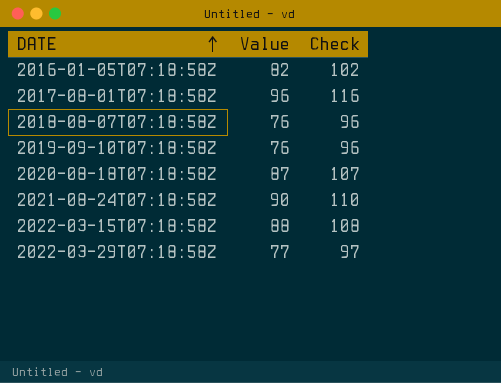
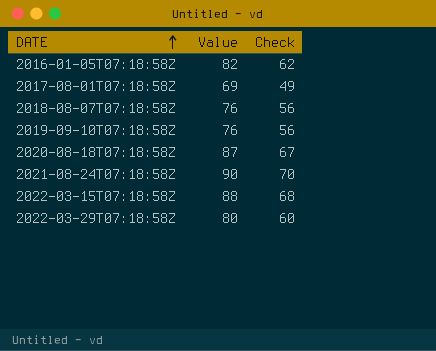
column Check | formula: [Value] + 20 -> [Value] - 20
2017-08-01T07:18:58Z | Value: 96 -> 69
2022-03-29T07:18:58Z | Value: 77 -> 80

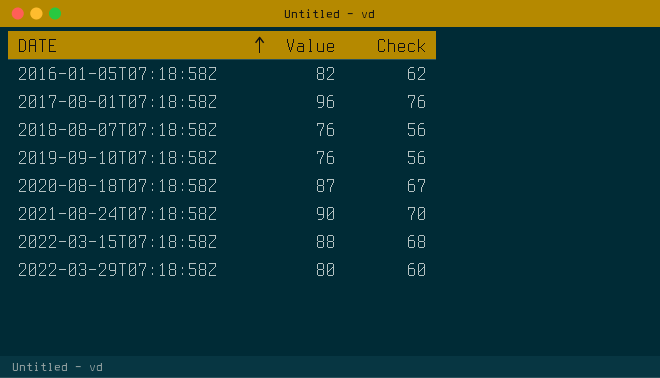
2017-08-01T07:18:58Z | Value: 69 -> 96
2017-08-01T07:18:58Z | Check: 49 -> 76

